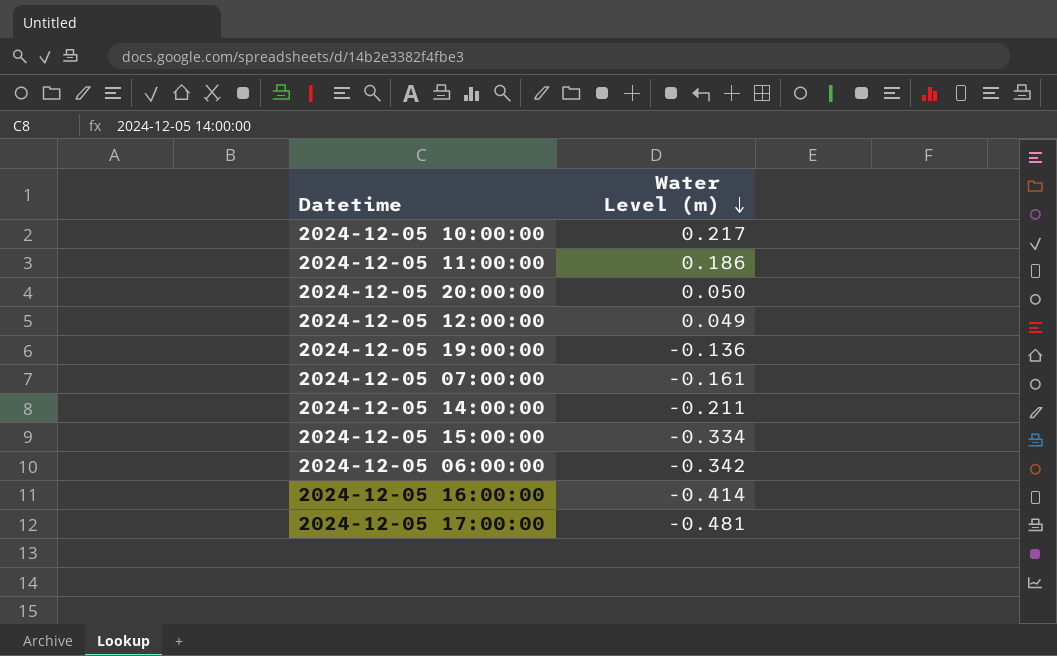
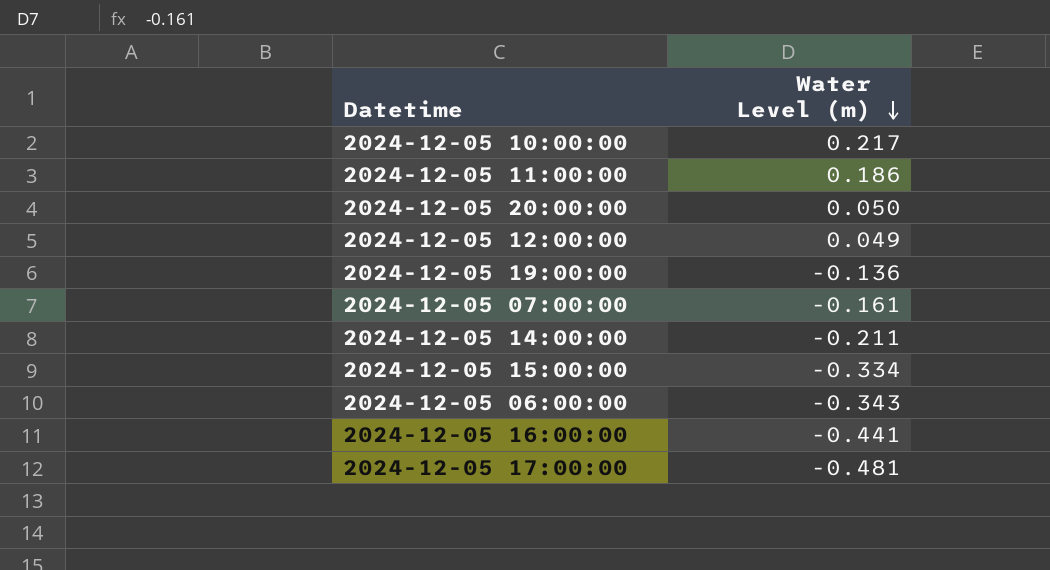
2024-12-05 06:00:00 | Water Level (m): -0.342 -> -0.343
2024-12-05 16:00:00 | Water Level (m): -0.414 -> -0.441

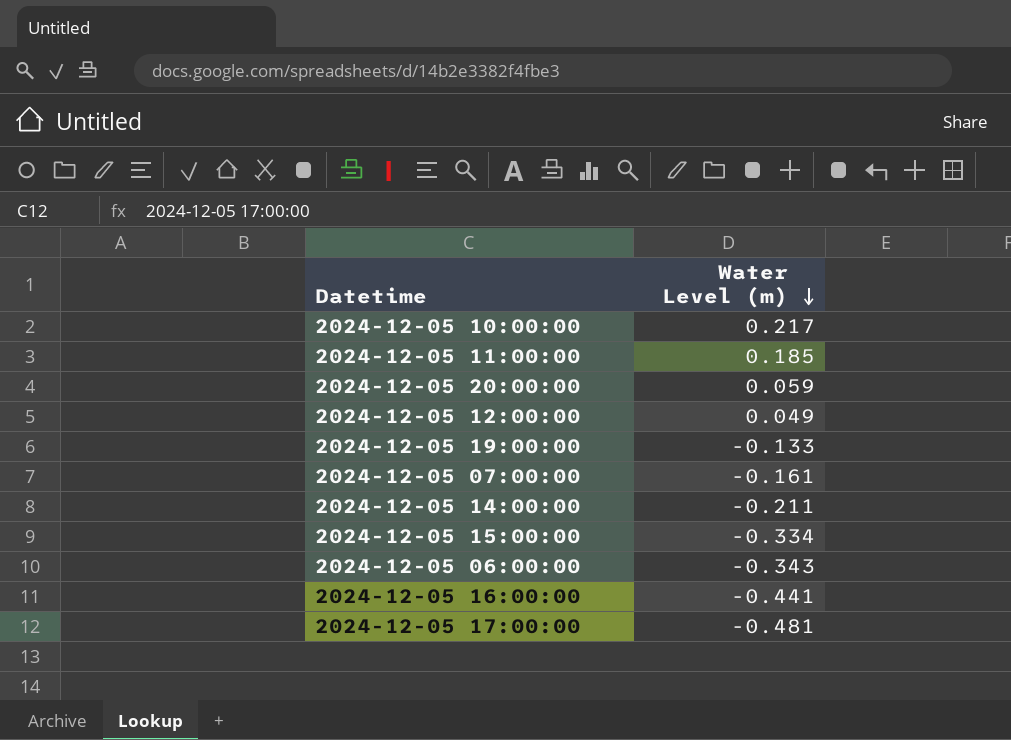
2024-12-05 11:00:00 | Water Level (m): 0.186 -> 0.185
2024-12-05 20:00:00 | Water Level (m): 0.050 -> 0.059
2024-12-05 19:00:00 | Water Level (m): -0.136 -> -0.133

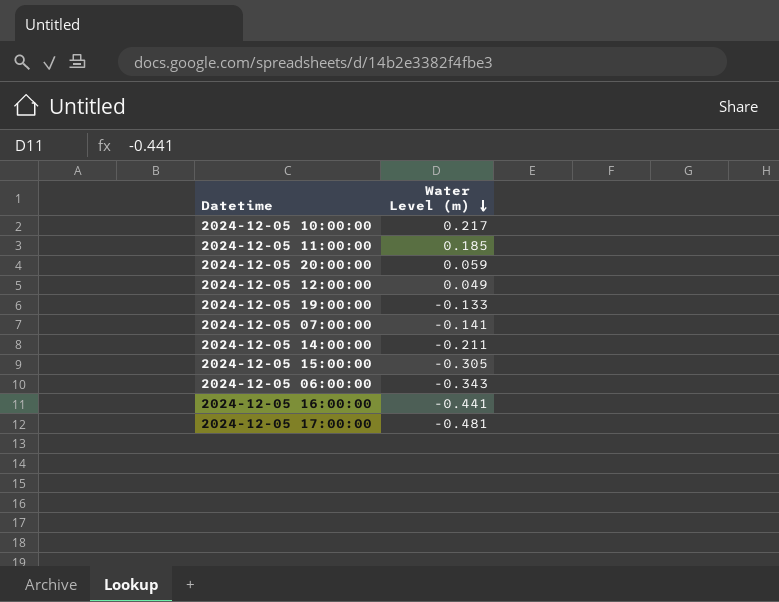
2024-12-05 07:00:00 | Water Level (m): -0.161 -> -0.141
2024-12-05 15:00:00 | Water Level (m): -0.334 -> -0.305

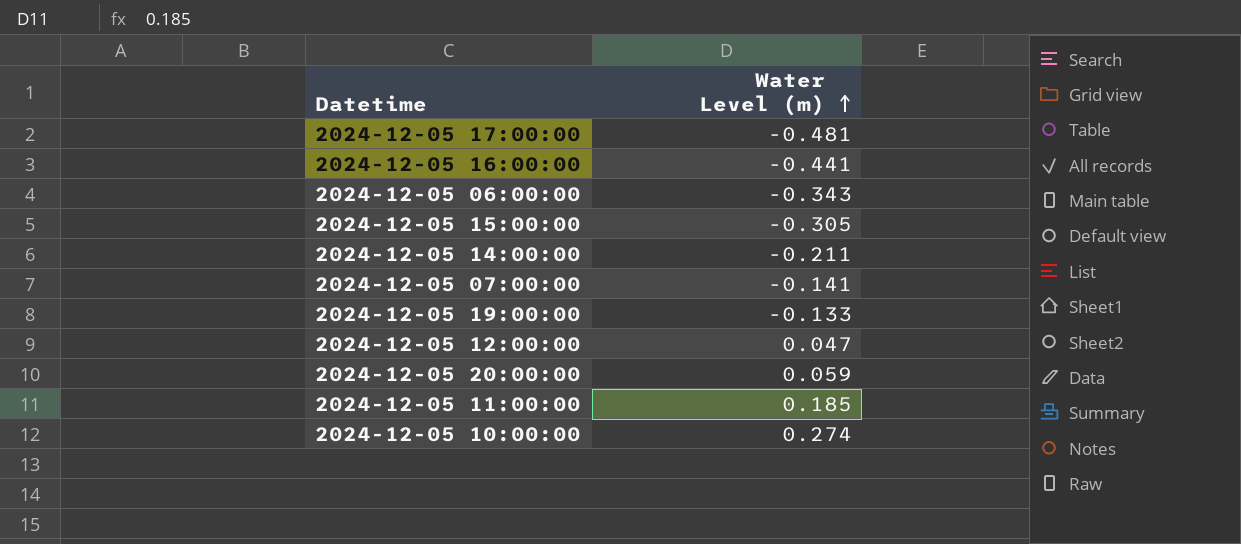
row order: Water Level (m) descending -> Water Level (m) ascending
2024-12-05 12:00:00 | Water Level (m): 0.049 -> 0.047
2024-12-05 10:00:00 | Water Level (m): 0.217 -> 0.274

